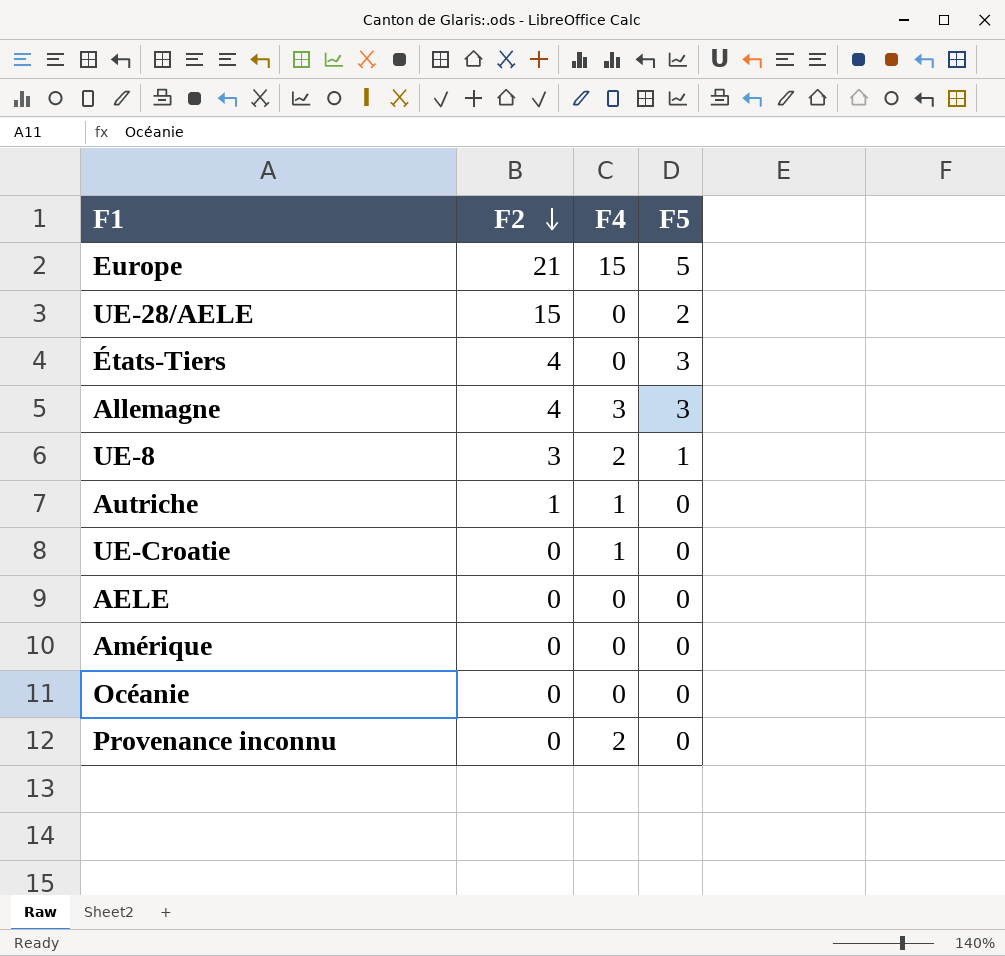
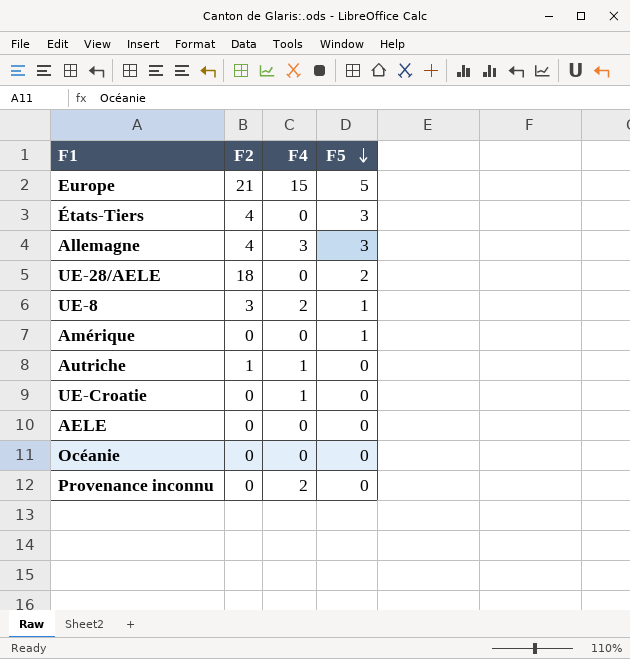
row order: F2 descending -> F5 descending
UE-28/AELE | F2: 15 -> 18
Amérique | F5: 0 -> 1

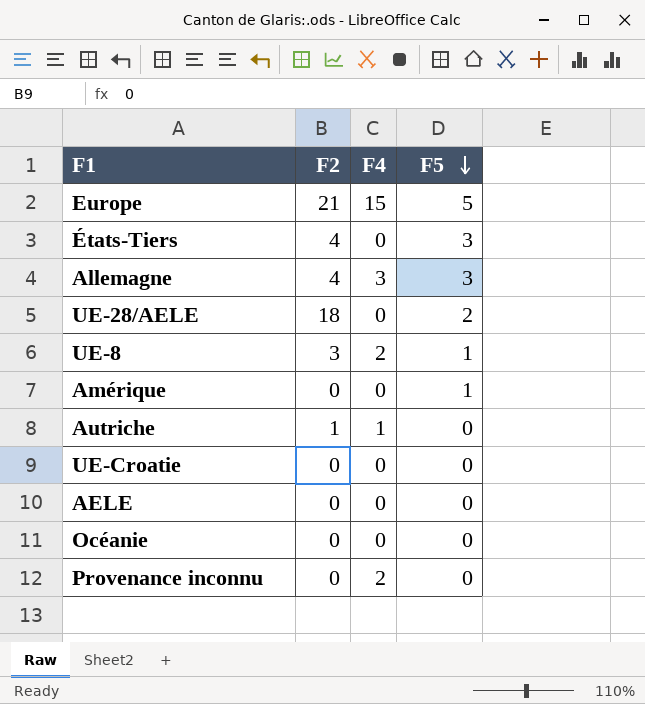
UE-Croatie | F4: 1 -> 0

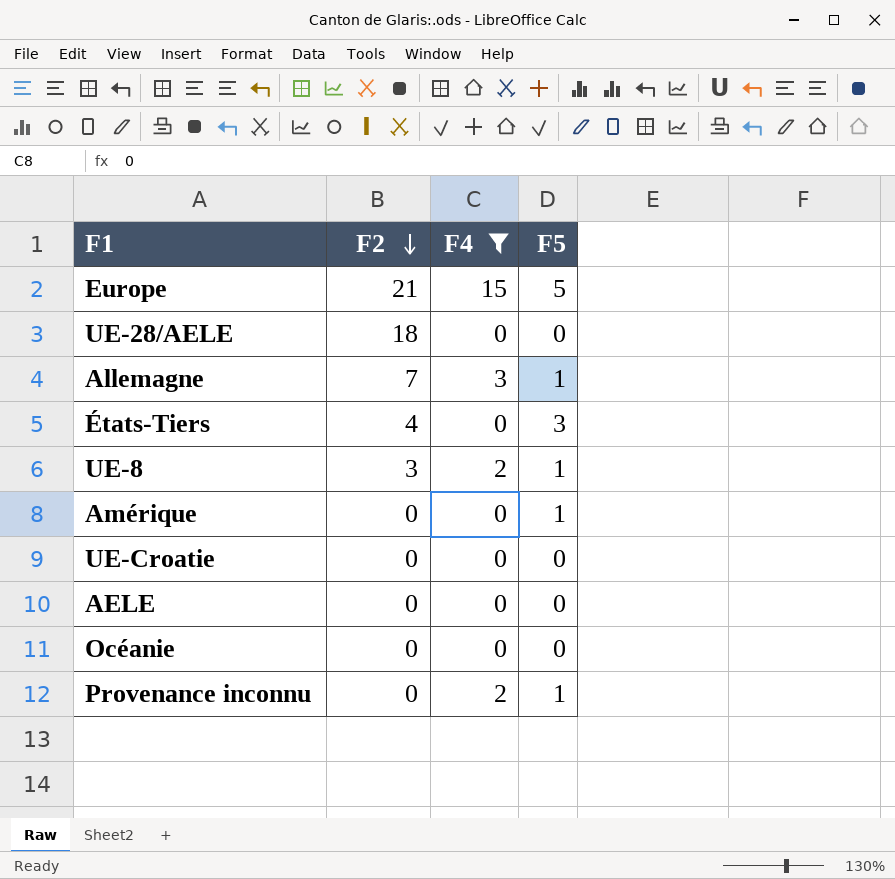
filter: none -> F4 != 1
row order: F5 descending -> F2 descending
UE-28/AELE | F5: 2 -> 0
Allemagne | F2: 4 -> 7
Allemagne | F5: 3 -> 1
Provenance inconnu | F5: 0 -> 1

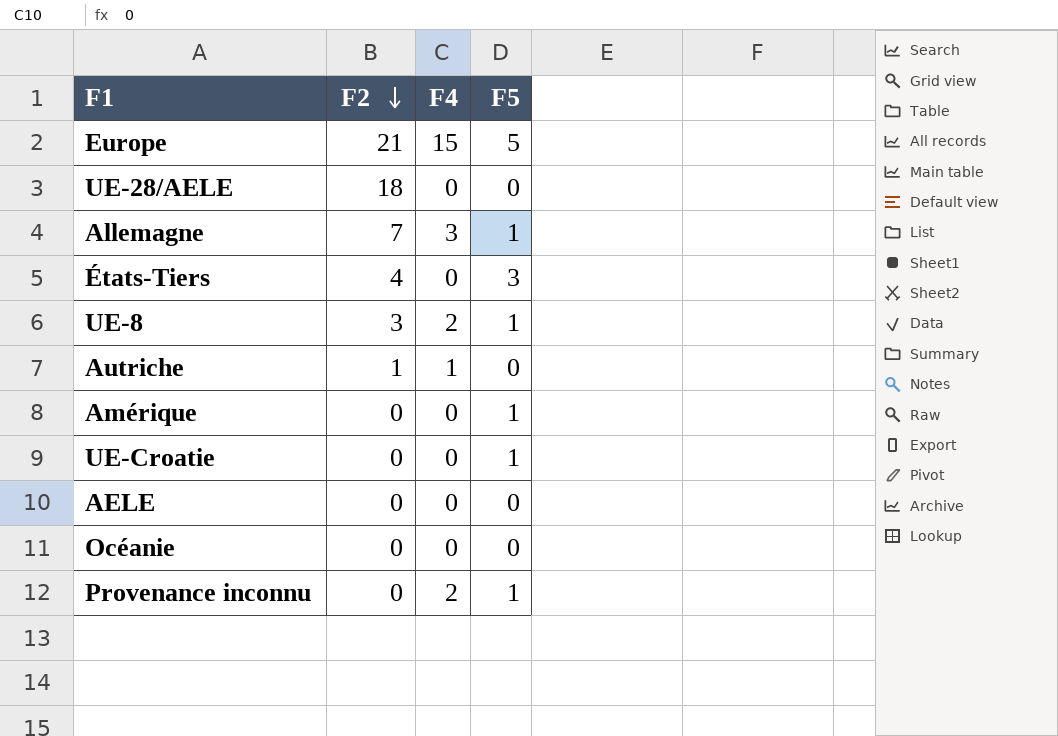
filter: F4 != 1 -> none
UE-Croatie | F5: 0 -> 1

